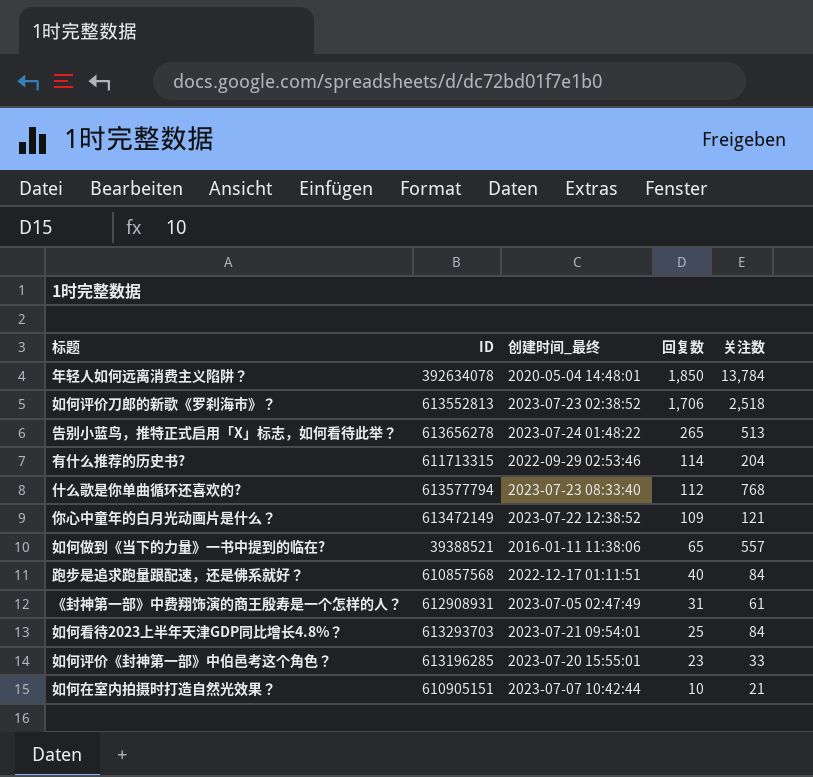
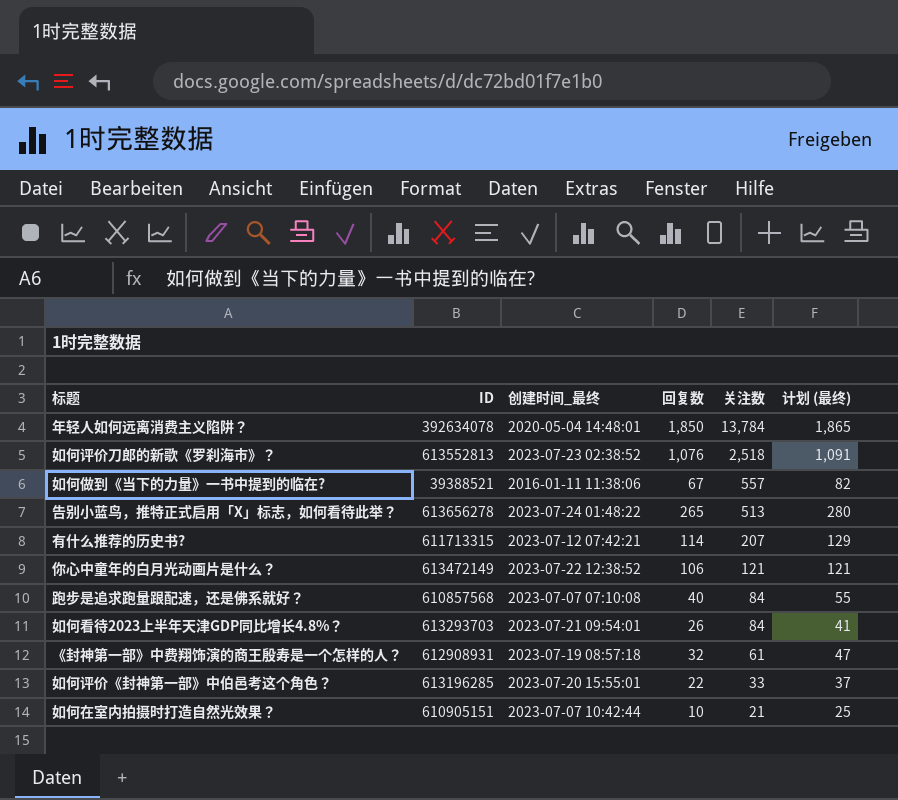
row order: 回复数 descending -> 关注数 descending
column 计划 (最终) | formula: none -> [回复数] + 15
row 什么歌是你单曲循环还喜欢的?: 613577794 | 2023-07-23 08:33:40 | 112 | 768 -> none
如何评价刀郎的新歌《罗刹海市》？ | 回复数: 1,706 -> 1,076
如何做到《当下的力量》一书中提到的临在? | 回复数: 65 -> 67
有什么推荐的历史书? | 创建时间_最终: 2022-09-29 02:53:46 -> 2023-07-12 07:42:21
有什么推荐的历史书? | 关注数: 204 -> 207
你心中童年的白月光动画片是什么？ | 回复数: 109 -> 106
跑步是追求跑量跟配速，还是佛系就好？ | 创建时间_最终: 2022-12-17 01:11:51 -> 2023-07-07 07:10:08
如何看待2023上半年天津GDP同比增长4.8%？ | 回复数: 25 -> 26
《封神第一部》中费翔饰演的商王殷寿是一个怎样的人？ | 创建时间_最终: 2023-07-05 02:47:49 -> 2023-07-19 08:57:18
《封神第一部》中费翔饰演的商王殷寿是一个怎样的人？ | 回复数: 31 -> 32
如何评价《封神第一部》中伯邑考这个角色？ | 回复数: 23 -> 22

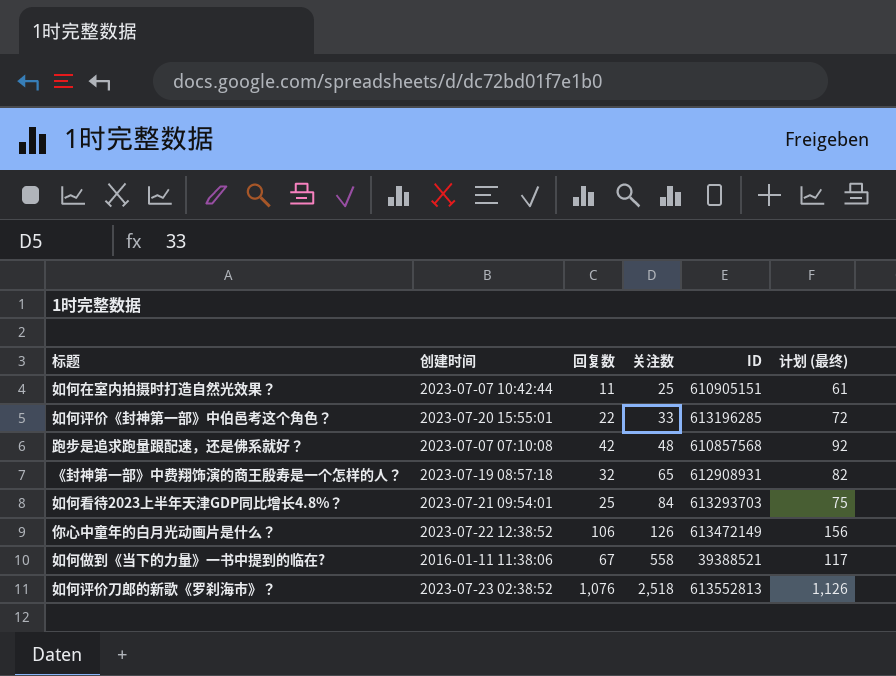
row order: 关注数 descending -> 关注数 ascending
column name: 创建时间_最终 -> 创建时间
column ID | position: 2 -> 5
column 计划 (最终) | formula: [回复数] + 15 -> [回复数] + 50
row 年轻人如何远离消费主义陷阱？: 392634078 | 2020-05-04 14:48:01 | 1,850 | 13,784 | 1,865 -> none
row 告别小蓝鸟，推特正式启用「X」标志，如何看待此举？: 613656278 | 2023-07-24 01:48:22 | 265 | 513 | 280 -> none
row 有什么推荐的历史书?: 611713315 | 2023-07-12 07:42:21 | 114 | 207 | 129 -> none
如何在室内拍摄时打造自然光效果？ | 回复数: 10 -> 11
如何在室内拍摄时打造自然光效果？ | 关注数: 21 -> 25
跑步是追求跑量跟配速，还是佛系就好？ | 回复数: 40 -> 42
跑步是追求跑量跟配速，还是佛系就好？ | 关注数: 84 -> 48
《封神第一部》中费翔饰演的商王殷寿是一个怎样的人？ | 关注数: 61 -> 65
如何看待2023上半年天津GDP同比增长4.8%？ | 回复数: 26 -> 25
你心中童年的白月光动画片是什么？ | 关注数: 121 -> 126
如何做到《当下的力量》一书中提到的临在? | 关注数: 557 -> 558

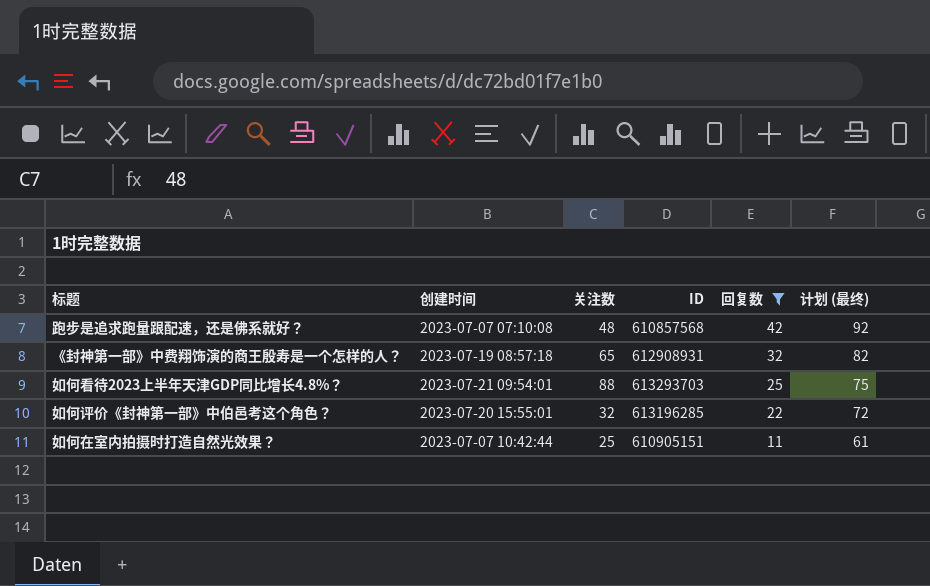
filter: none -> 回复数 <= 42
row order: 关注数 ascending -> 回复数 descending
column 回复数 | position: 3 -> 5
如何看待2023上半年天津GDP同比增长4.8%？ | 关注数: 84 -> 88
如何评价《封神第一部》中伯邑考这个角色？ | 关注数: 33 -> 32

